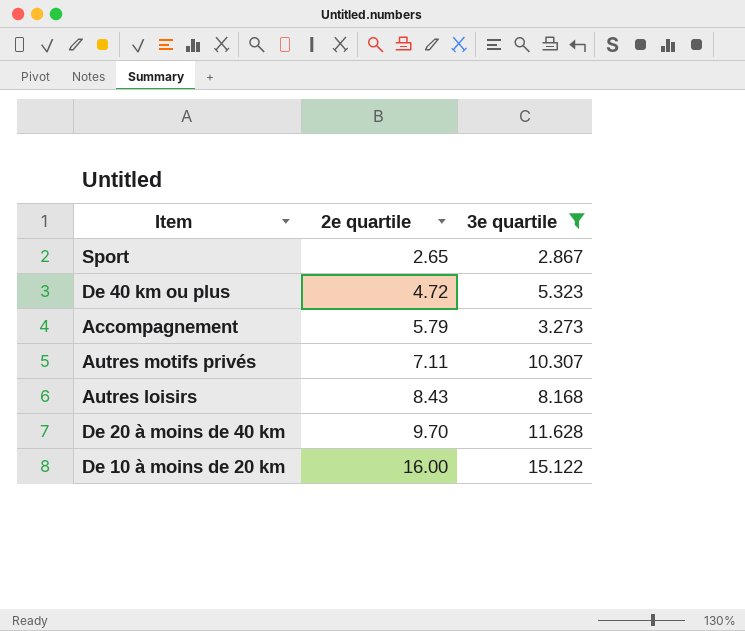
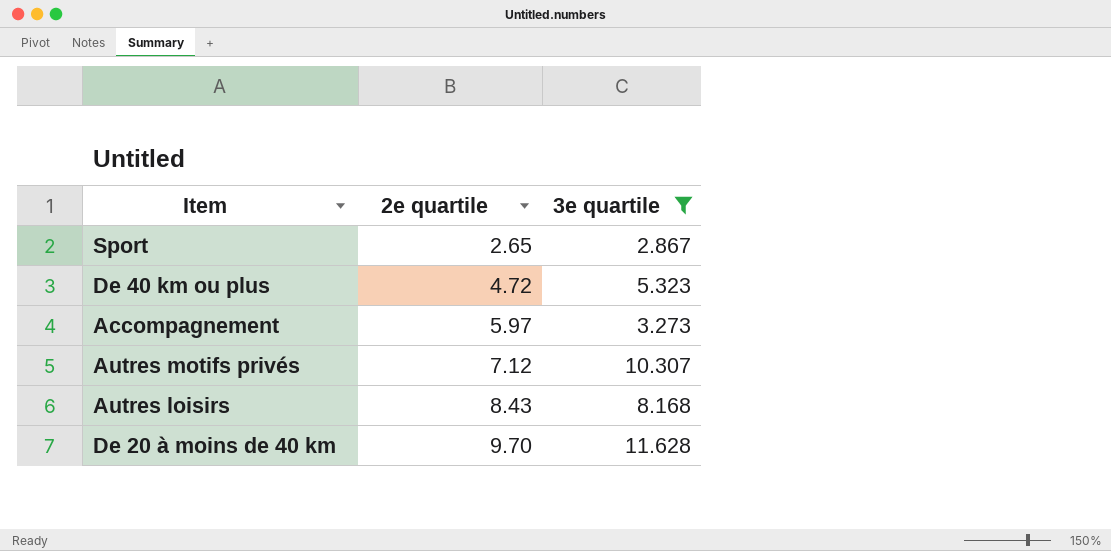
row De 10 à moins de 20 km: 16.00 | 15.122 -> none
Accompagnement | 2e quartile: 5.79 -> 5.97
Autres motifs privés | 2e quartile: 7.11 -> 7.12

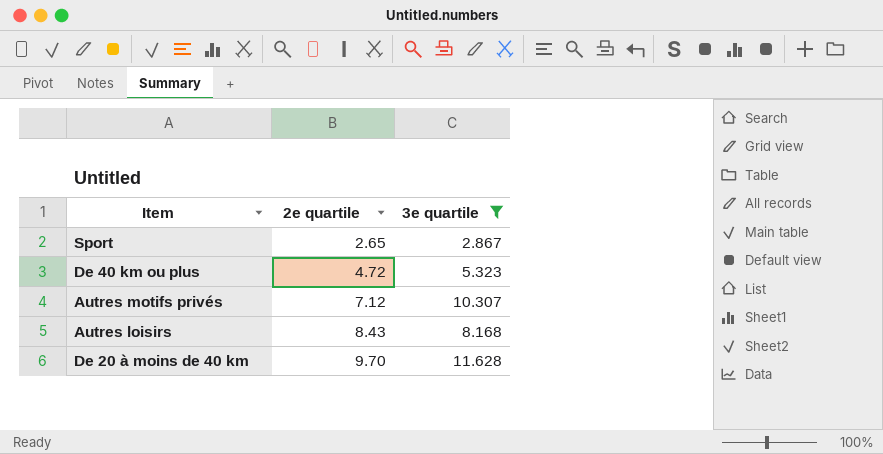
row Accompagnement: 5.97 | 3.273 -> none

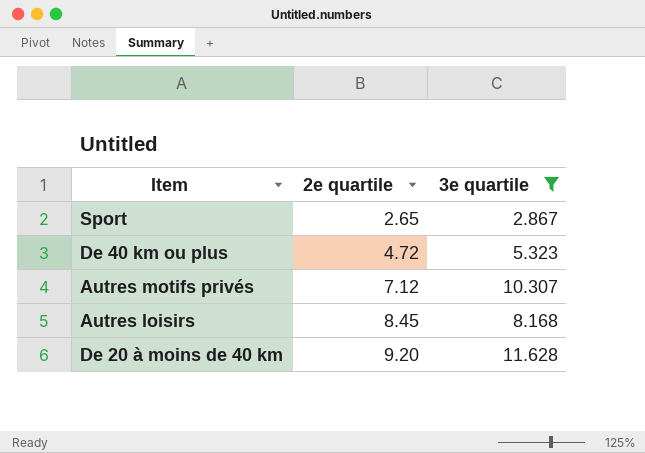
Autres loisirs | 2e quartile: 8.43 -> 8.45
De 20 à moins de 40 km | 2e quartile: 9.70 -> 9.20

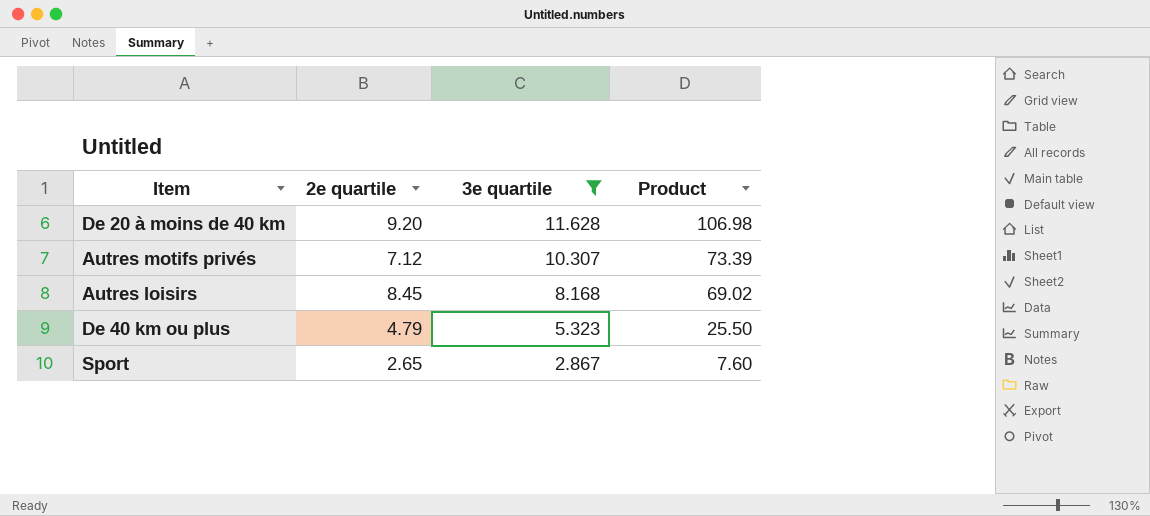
row order: 2e quartile ascending -> 3e quartile descending
column Product | formula: none -> [2e quartile] * [3e quartile]
De 40 km ou plus | 2e quartile: 4.72 -> 4.79

